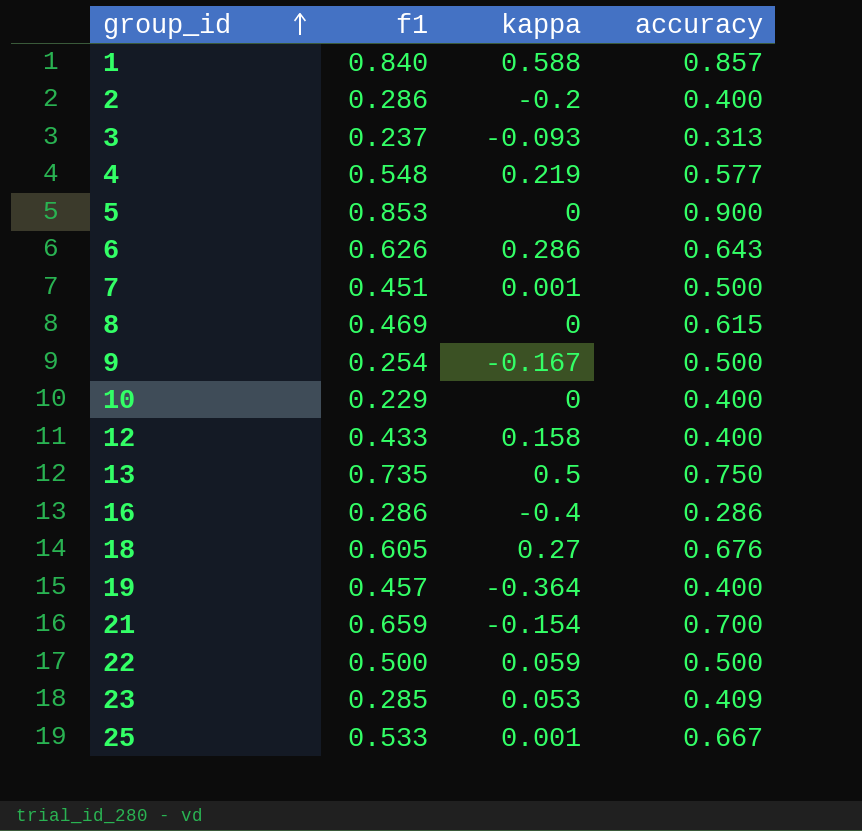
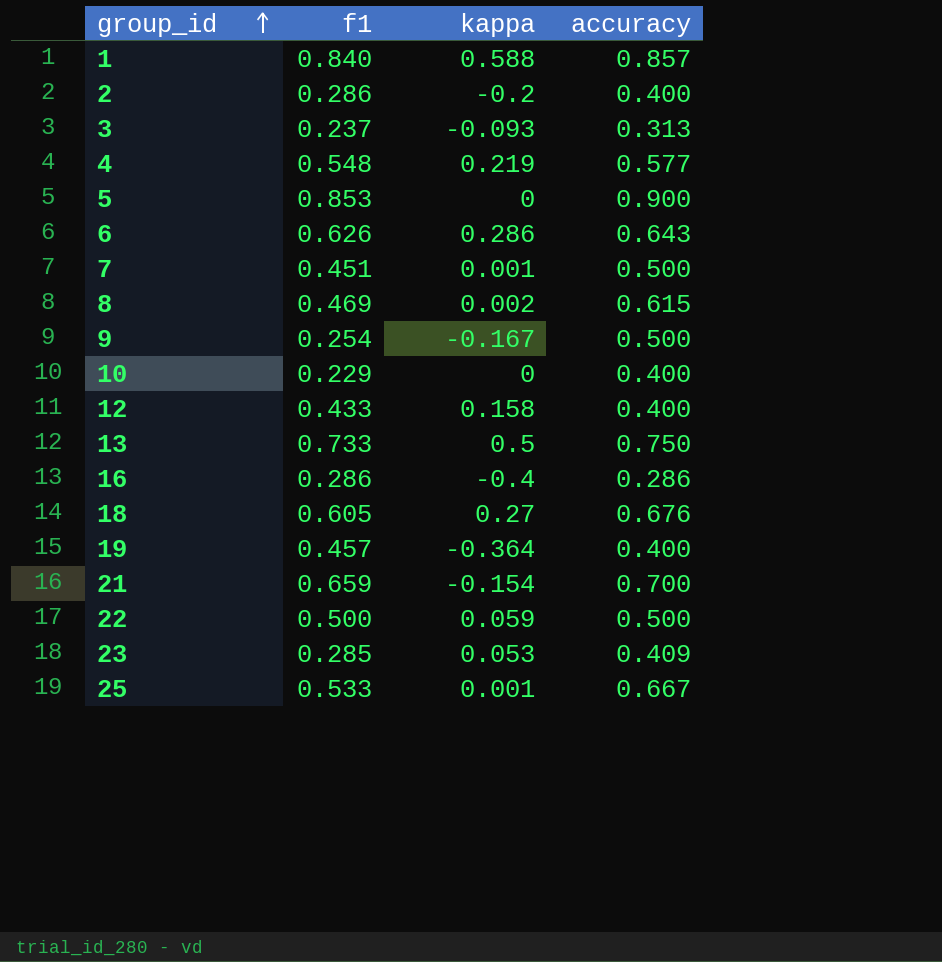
8 | kappa: 0 -> 0.002
13 | f1: 0.735 -> 0.733

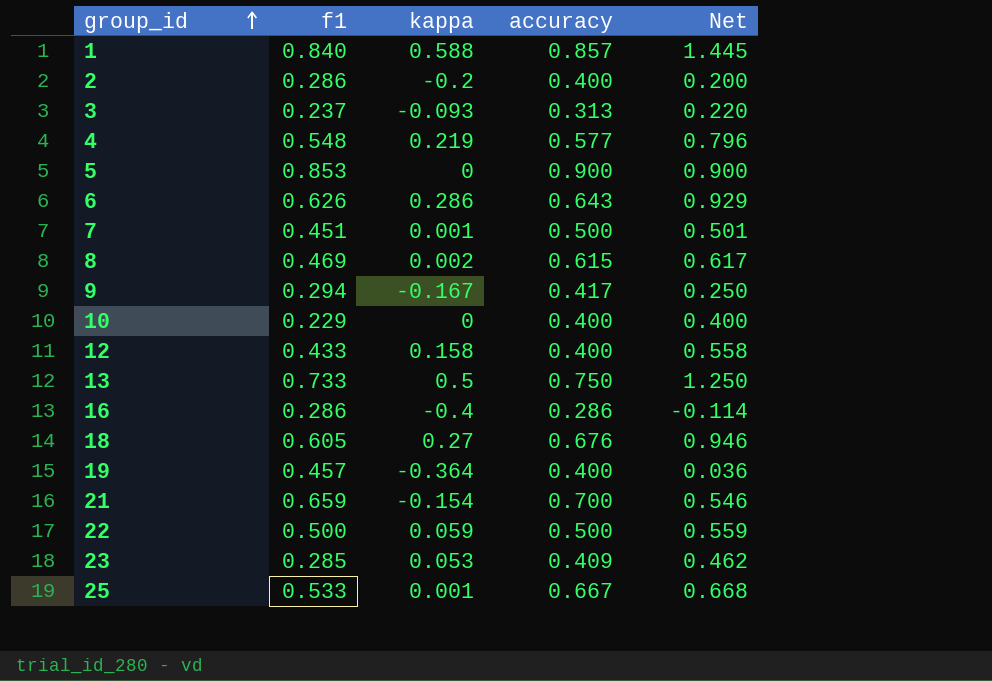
column Net | formula: none -> [kappa] + [accuracy]
9 | f1: 0.254 -> 0.294
9 | accuracy: 0.500 -> 0.417

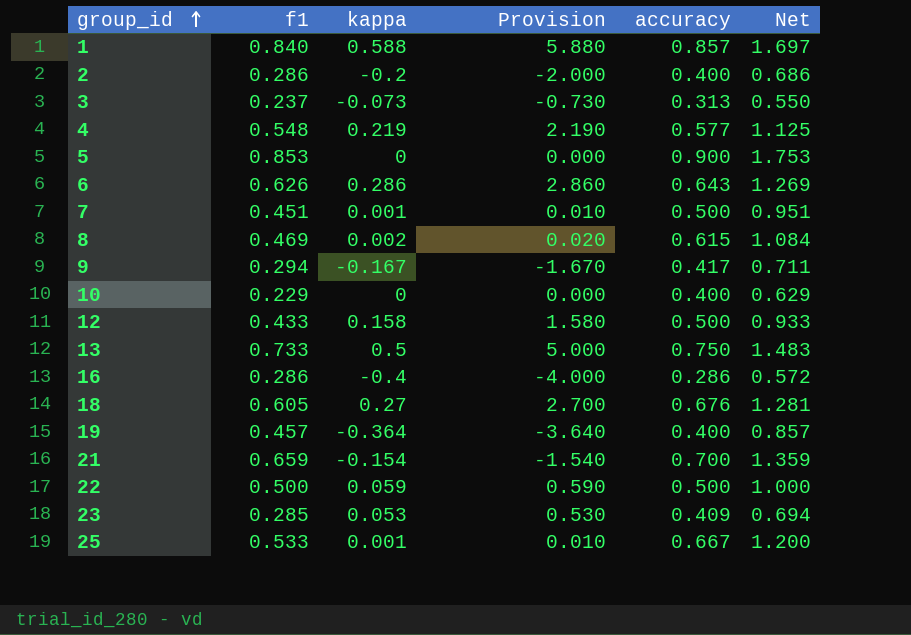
column Provision | formula: none -> [kappa] * 10
column Net | formula: [kappa] + [accuracy] -> [f1] + [accuracy]
3 | kappa: -0.093 -> -0.073
12 | accuracy: 0.400 -> 0.500

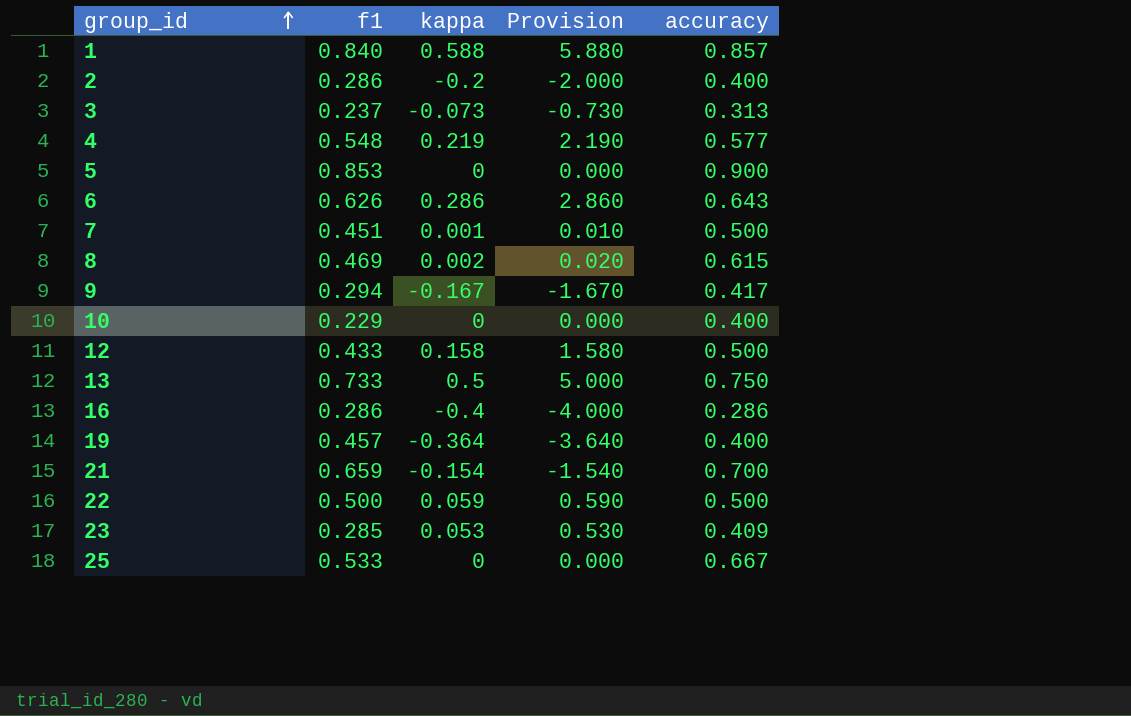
column Net | formula: [f1] + [accuracy] -> none
row 18: 0.605 | 0.27 | 2.700 | 0.676 | 1.281 -> none
25 | kappa: 0.001 -> 0
25 | Provision: 0.010 -> 0.000

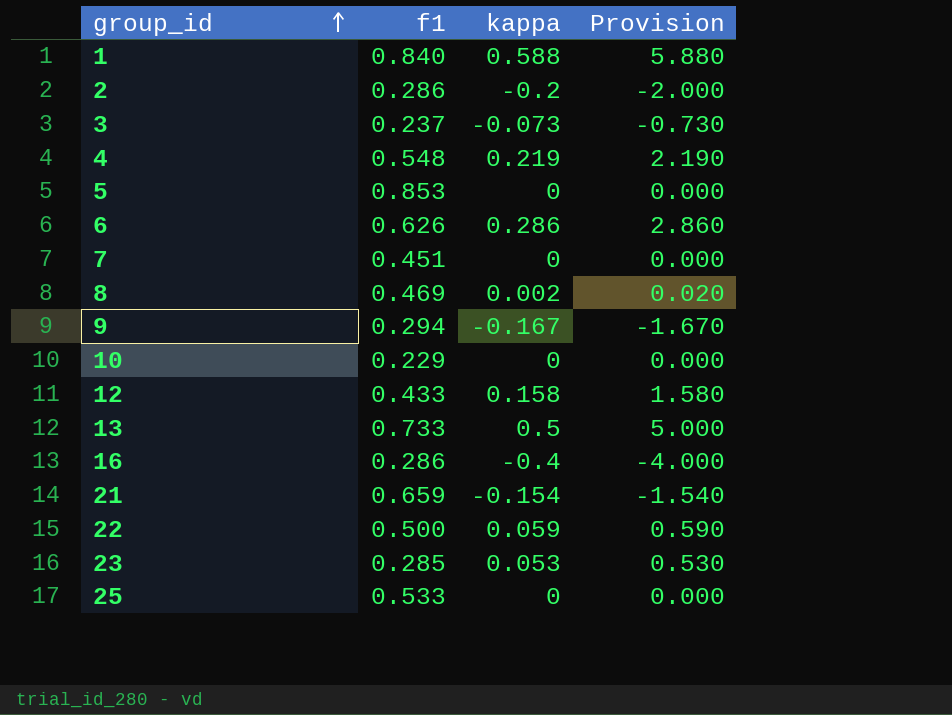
column accuracy | position: 5 -> none
row 19: 0.457 | -0.364 | -3.640 | 0.400 -> none
7 | kappa: 0.001 -> 0
7 | Provision: 0.010 -> 0.000

